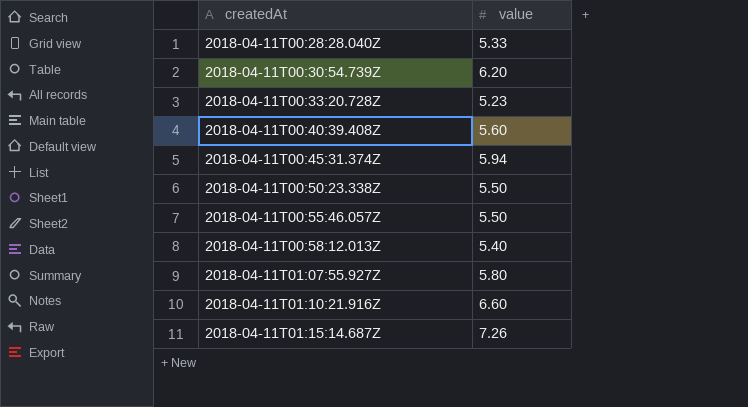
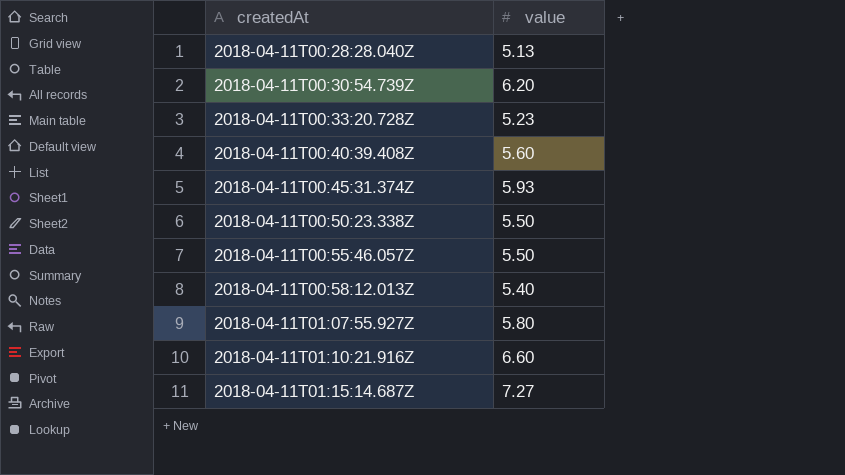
2018-04-11T00:28:28.040Z | value: 5.33 -> 5.13
2018-04-11T00:45:31.374Z | value: 5.94 -> 5.93
2018-04-11T01:15:14.687Z | value: 7.26 -> 7.27

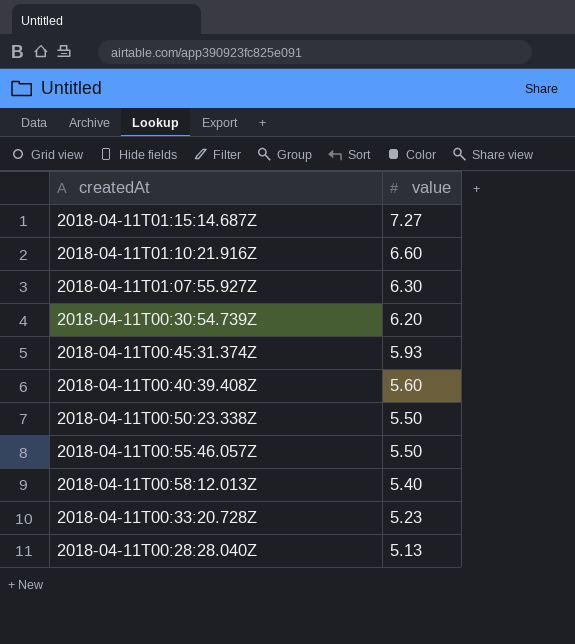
row order: createdAt ascending -> value descending
2018-04-11T01:07:55.927Z | value: 5.80 -> 6.30

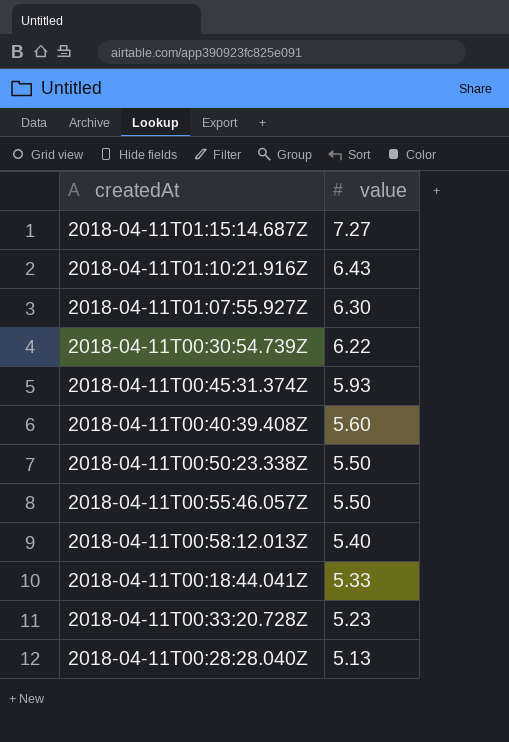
2018-04-11T01:10:21.916Z | value: 6.60 -> 6.43
2018-04-11T00:30:54.739Z | value: 6.20 -> 6.22
row 2018-04-11T00:18:44.041Z: none -> 5.33

